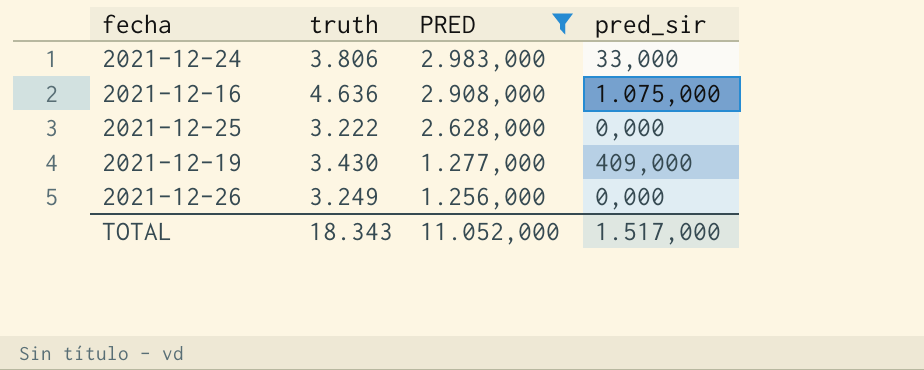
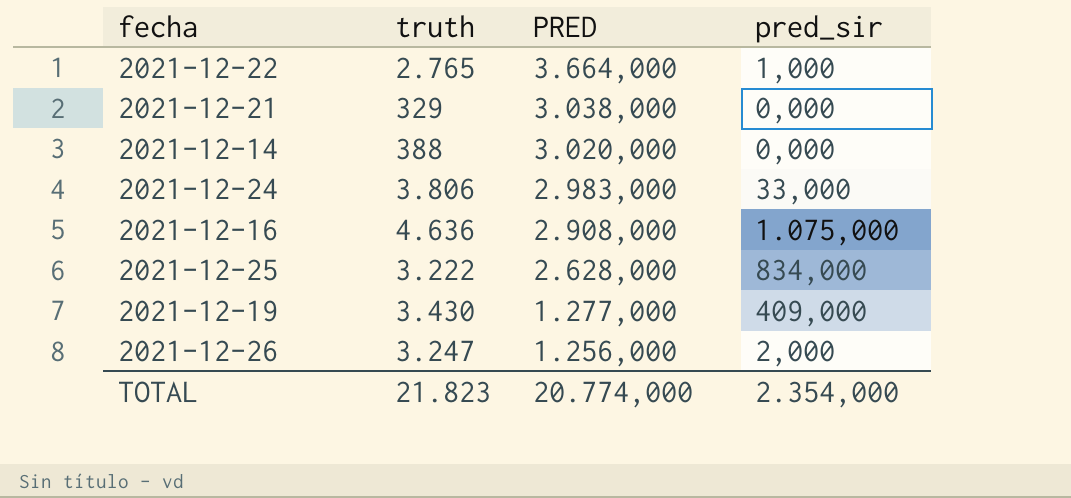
filter: PRED <= 2.983,000 -> none
2021-12-25 | pred_sir: 0,000 -> 834,000
2021-12-26 | truth: 3.249 -> 3.247
2021-12-26 | pred_sir: 0,000 -> 2,000
TOTAL | truth: 18.343 -> 21.823
TOTAL | PRED: 11.052,000 -> 20.774,000
TOTAL | pred_sir: 1.517,000 -> 2.354,000

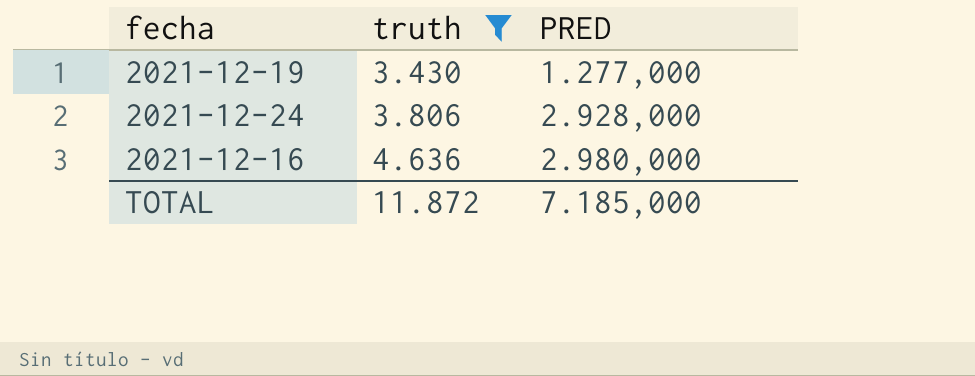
filter: none -> truth >= 3.430
row order: PRED descending -> truth ascending
column pred_sir | position: 4 -> none
2021-12-24 | PRED: 2.983,000 -> 2.928,000
2021-12-16 | PRED: 2.908,000 -> 2.980,000
TOTAL | truth: 21.823 -> 11.872
TOTAL | PRED: 20.774,000 -> 7.185,000

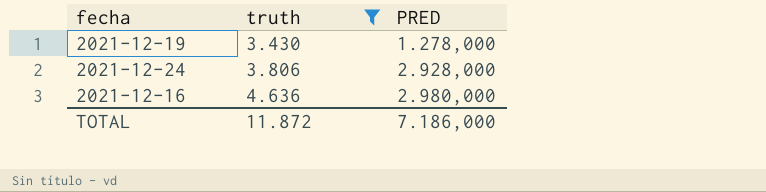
2021-12-19 | PRED: 1.277,000 -> 1.278,000
TOTAL | PRED: 7.185,000 -> 7.186,000

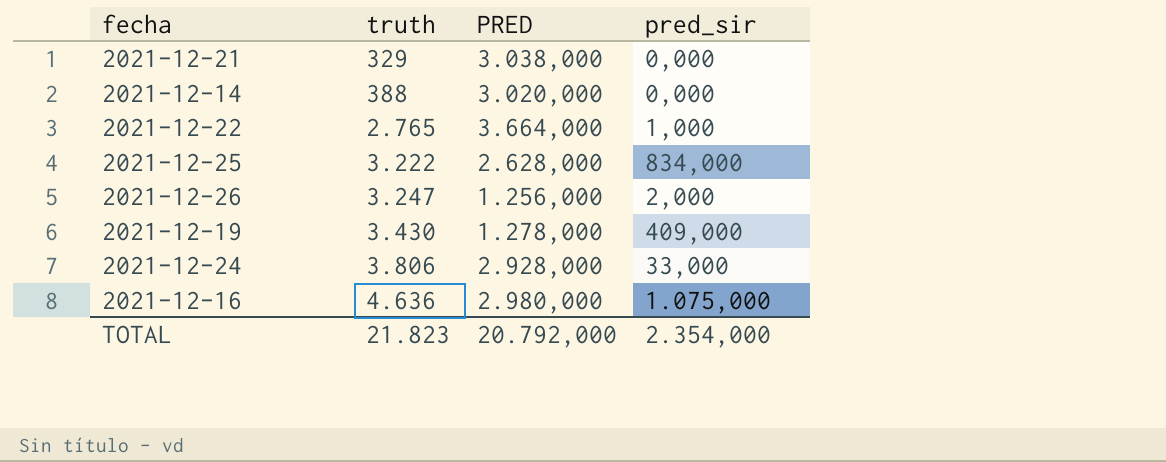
filter: truth >= 3.430 -> none
column pred_sir | position: none -> 4
TOTAL | truth: 11.872 -> 21.823
TOTAL | PRED: 7.186,000 -> 20.792,000

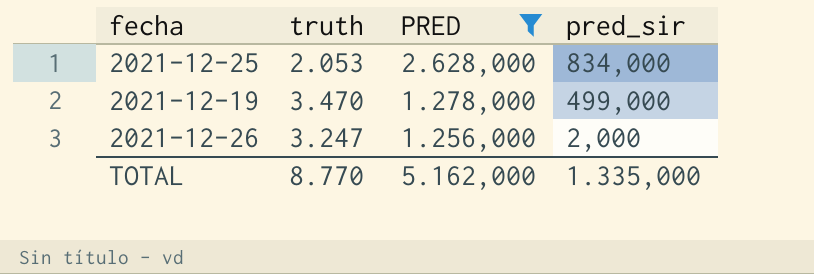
filter: none -> PRED <= 2.628,000
row order: truth ascending -> PRED descending
2021-12-25 | truth: 3.222 -> 2.053
2021-12-19 | truth: 3.430 -> 3.470
2021-12-19 | pred_sir: 409,000 -> 499,000
TOTAL | truth: 21.823 -> 8.770
TOTAL | PRED: 20.792,000 -> 5.162,000
TOTAL | pred_sir: 2.354,000 -> 1.335,000

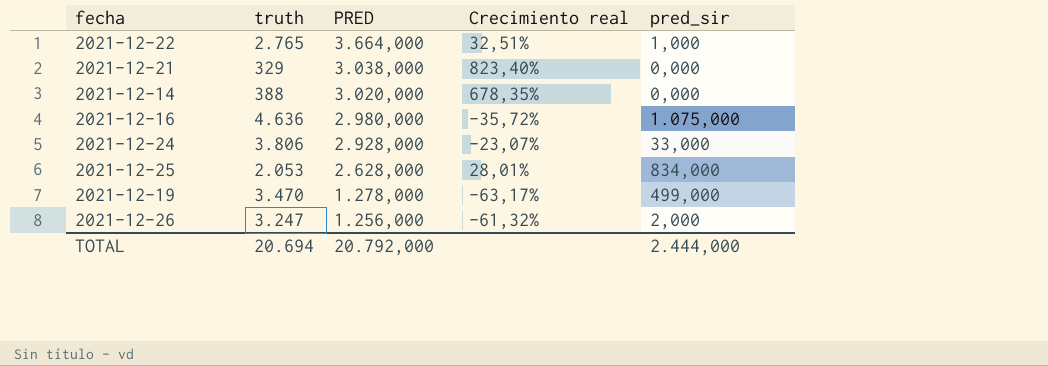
filter: PRED <= 2.628,000 -> none
column Crecimiento real | formula: none -> ([PRED] - [truth]) / [truth]
TOTAL | truth: 8.770 -> 20.694
TOTAL | PRED: 5.162,000 -> 20.792,000
TOTAL | pred_sir: 1.335,000 -> 2.444,000

